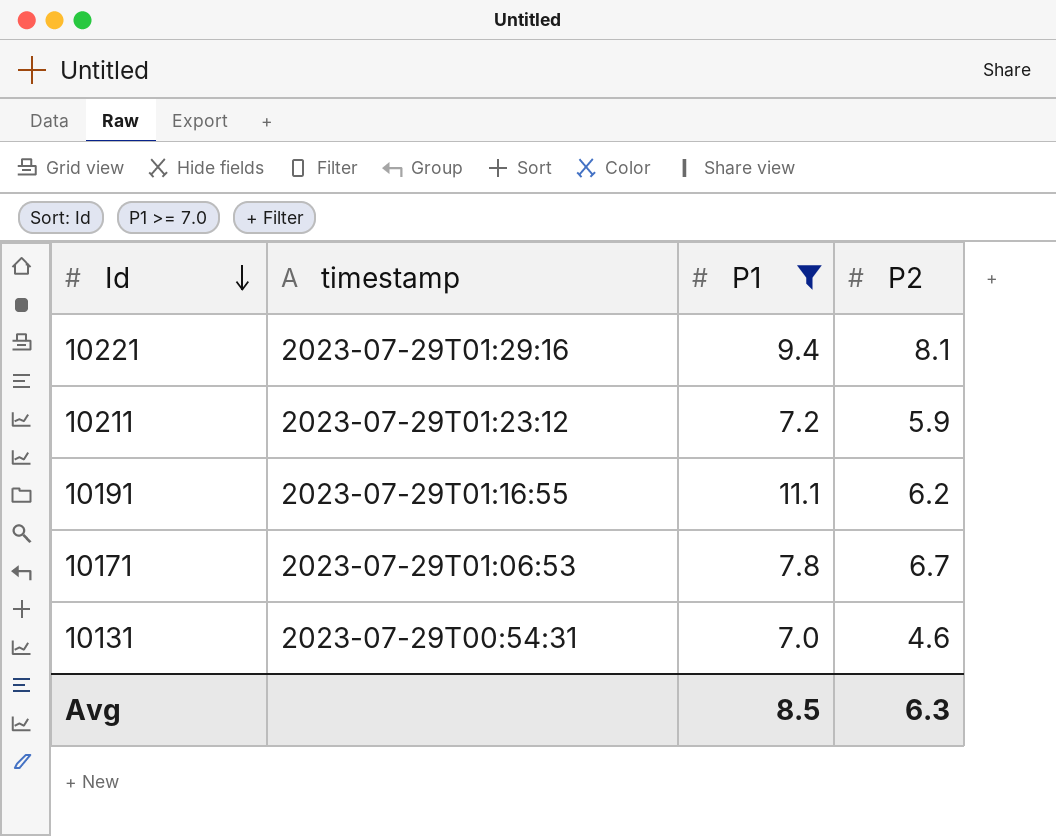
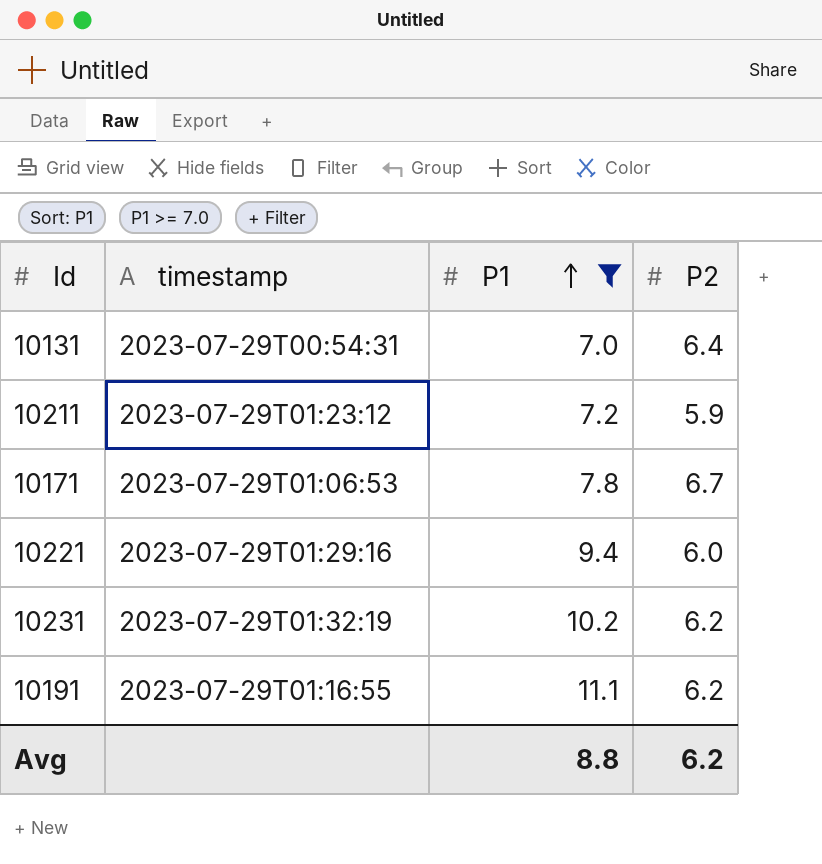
row order: Id descending -> P1 ascending
10131 | P2: 4.6 -> 6.4
10221 | P2: 8.1 -> 6.0
row 10231: none -> 2023-07-29T01:32:19 | 10.2 | 6.2
Avg | P1: 8.5 -> 8.8
Avg | P2: 6.3 -> 6.2

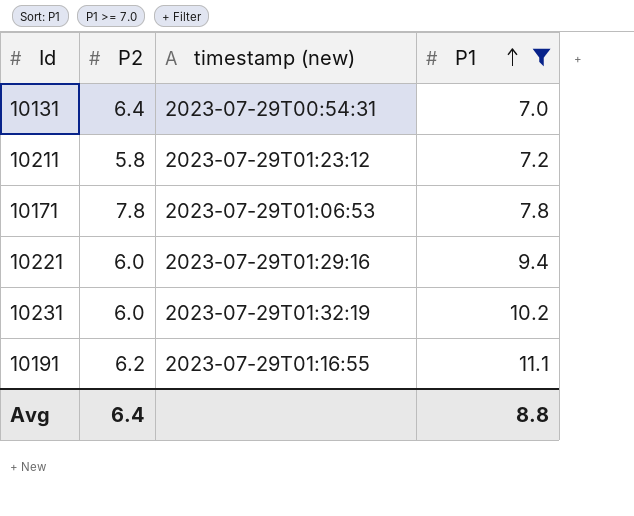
column P2 | position: 4 -> 2
column name: timestamp -> timestamp (new)
10211 | P2: 5.9 -> 5.8
10171 | P2: 6.7 -> 7.8
10231 | P2: 6.2 -> 6.0
Avg | P2: 6.2 -> 6.4

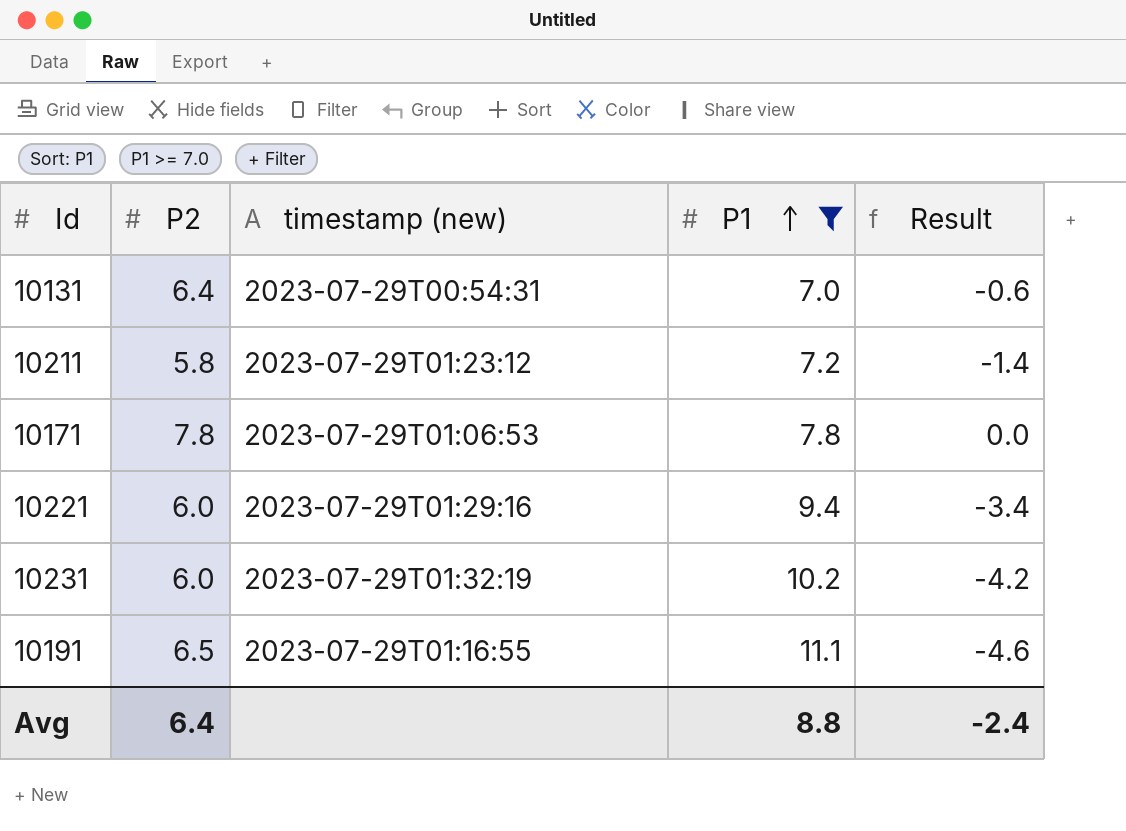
column Result | formula: none -> [P2] - [P1]
10191 | P2: 6.2 -> 6.5

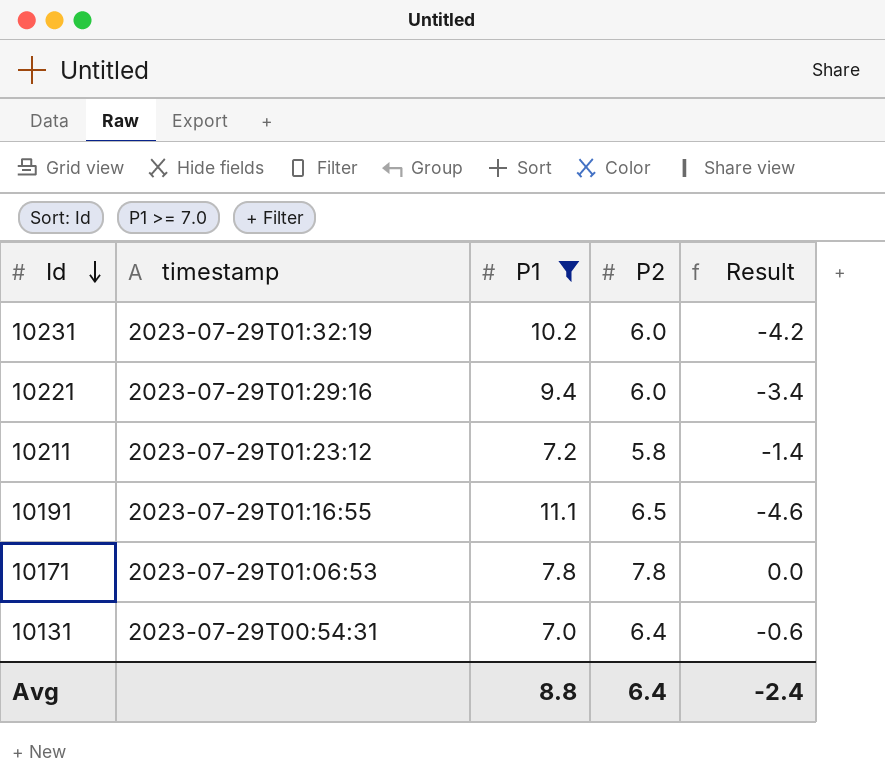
row order: P1 ascending -> Id descending
column name: timestamp (new) -> timestamp
column P2 | position: 2 -> 4

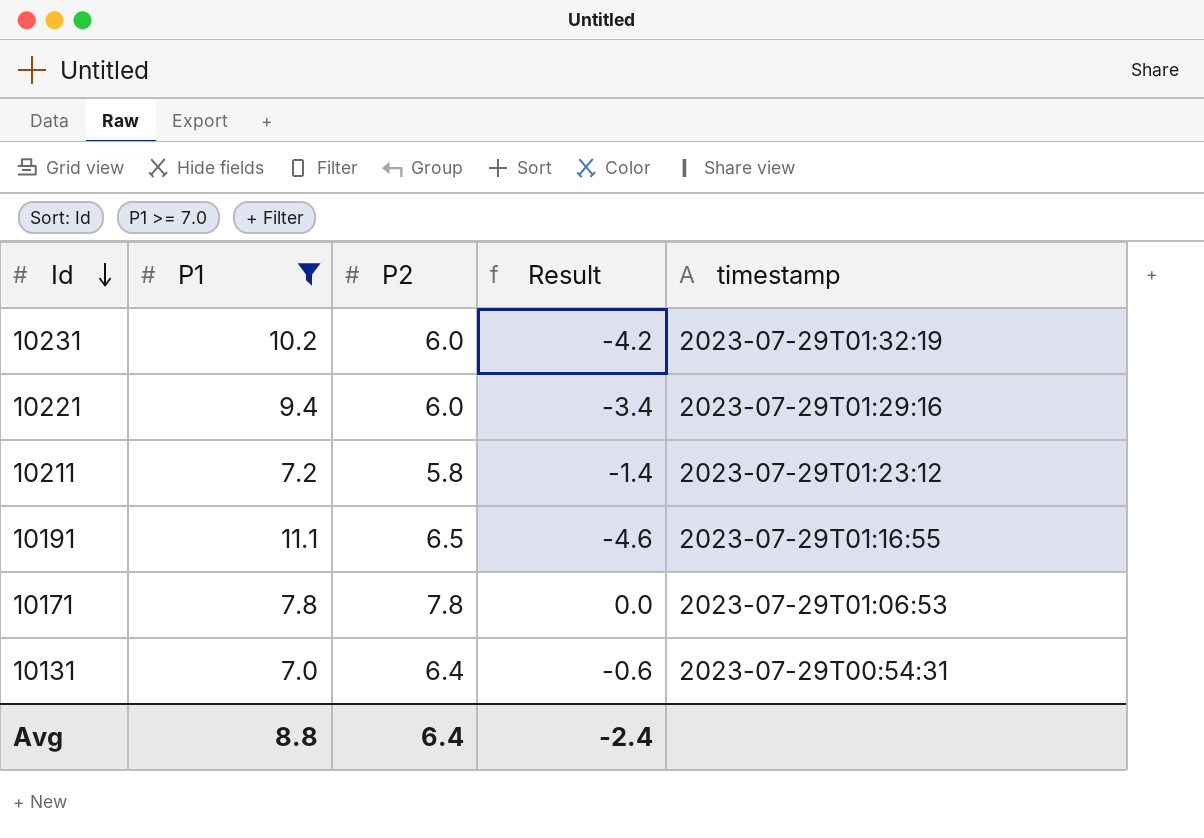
column timestamp | position: 2 -> 5

